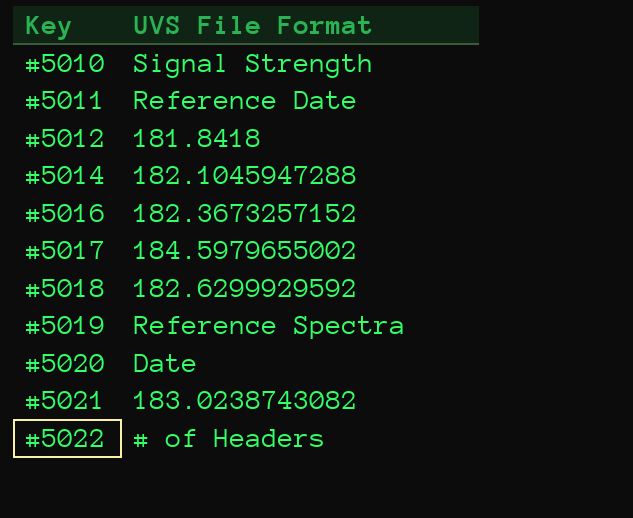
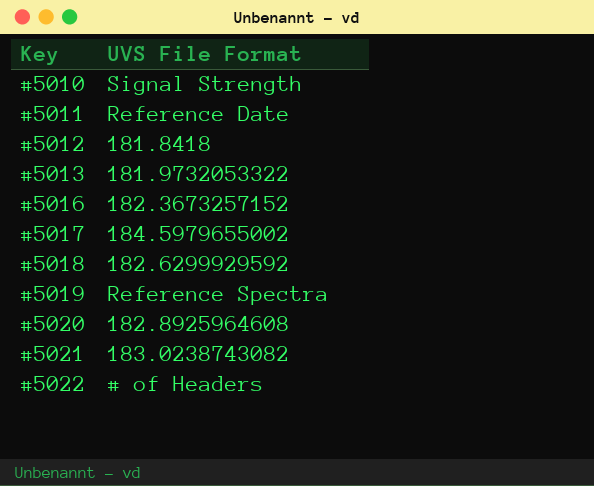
row #5014: 182.1045947288 -> none
row #5013: none -> 181.9732053322
#5020 | UVS File Format: Date -> 182.8925964608

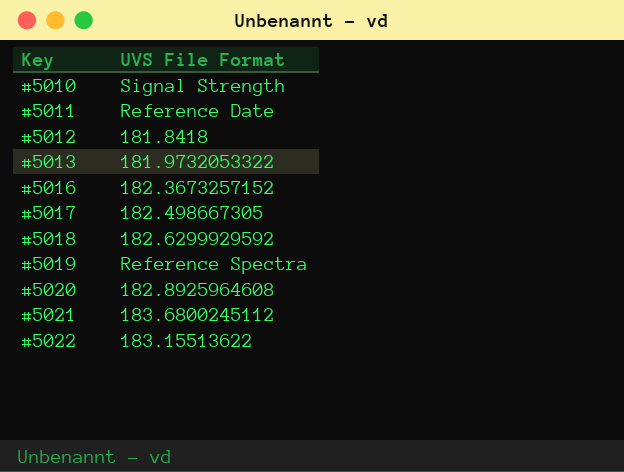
#5017 | UVS File Format: 184.5979655002 -> 182.498667305
#5021 | UVS File Format: 183.0238743082 -> 183.6800245112
#5022 | UVS File Format: # of Headers -> 183.15513622

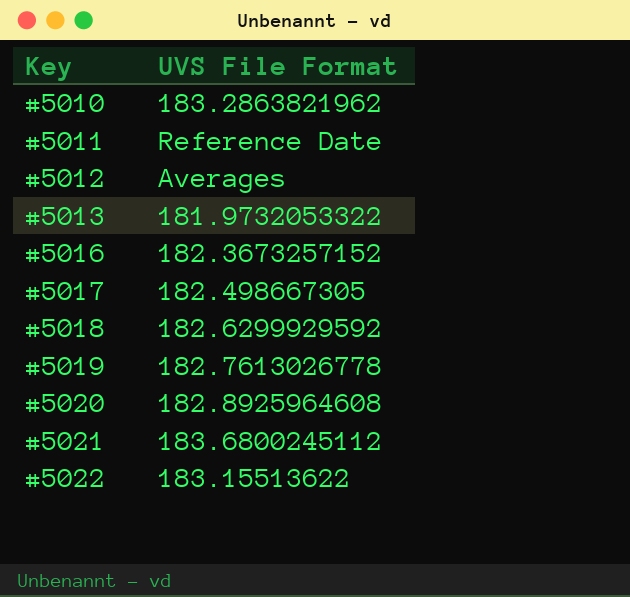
#5010 | UVS File Format: Signal Strength -> 183.2863821962
#5012 | UVS File Format: 181.8418 -> Averages
#5019 | UVS File Format: Reference Spectra -> 182.7613026778

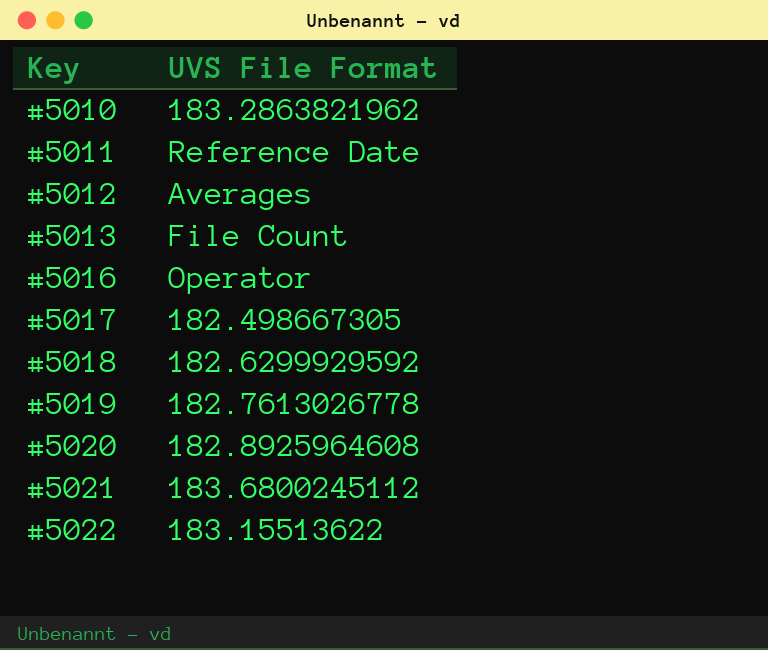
#5013 | UVS File Format: 181.9732053322 -> File Count
#5016 | UVS File Format: 182.3673257152 -> Operator

